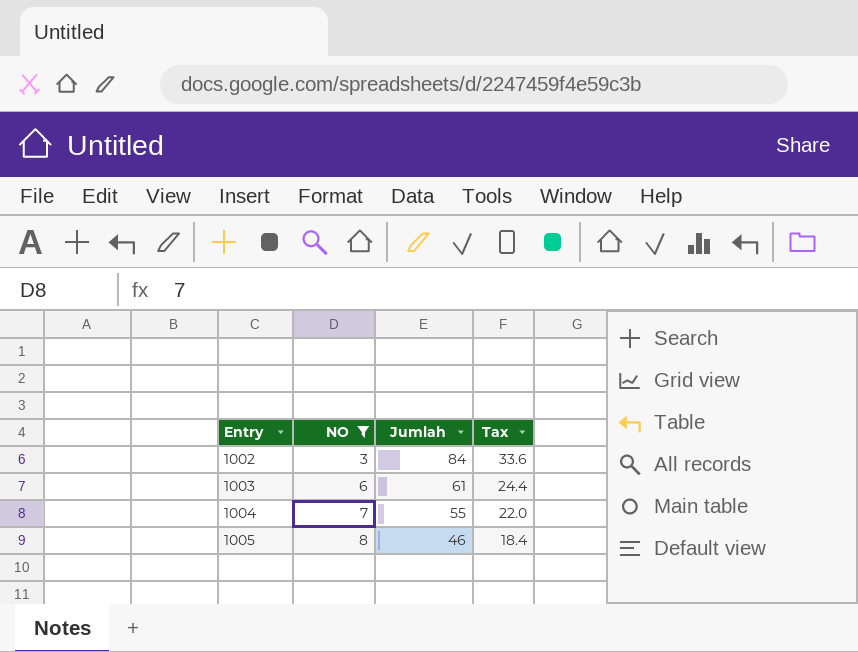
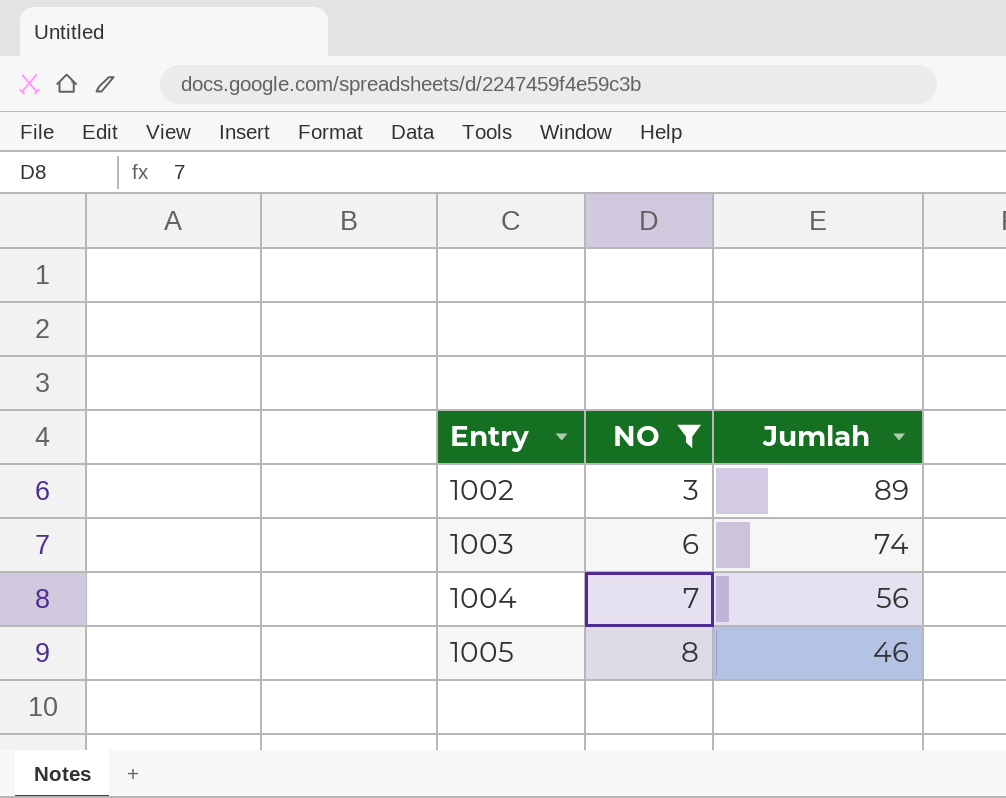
column Tax | formula: [Jumlah] * 0.4 -> none
1002 | Jumlah: 84 -> 89
1003 | Jumlah: 61 -> 74
1004 | Jumlah: 55 -> 56

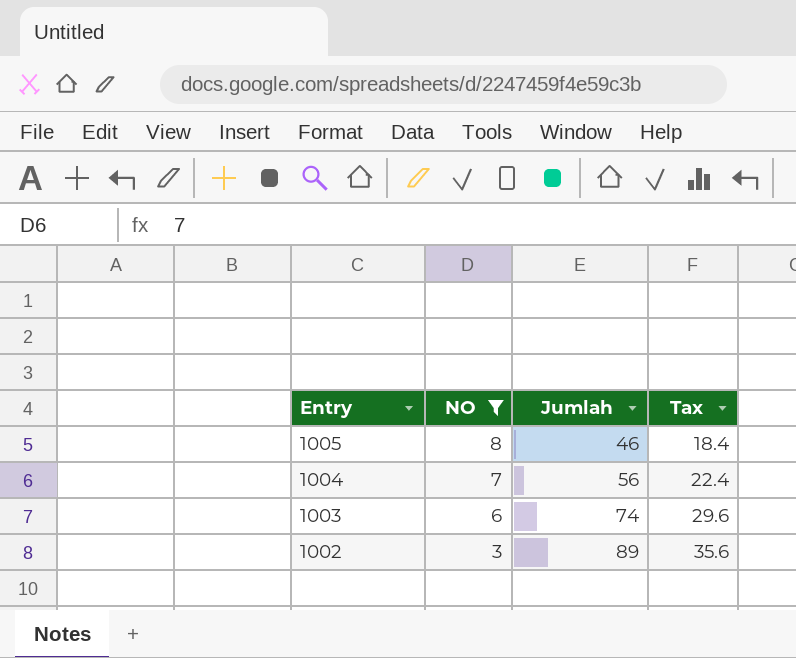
row order: Entry ascending -> Entry descending
column Tax | formula: none -> [Jumlah] * 0.4

